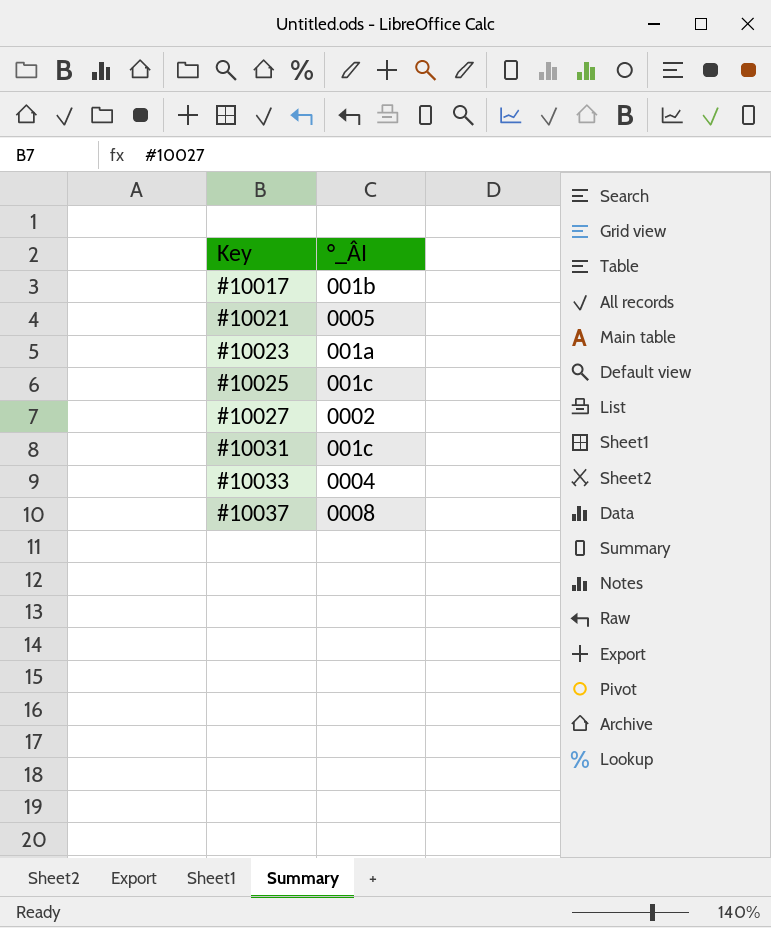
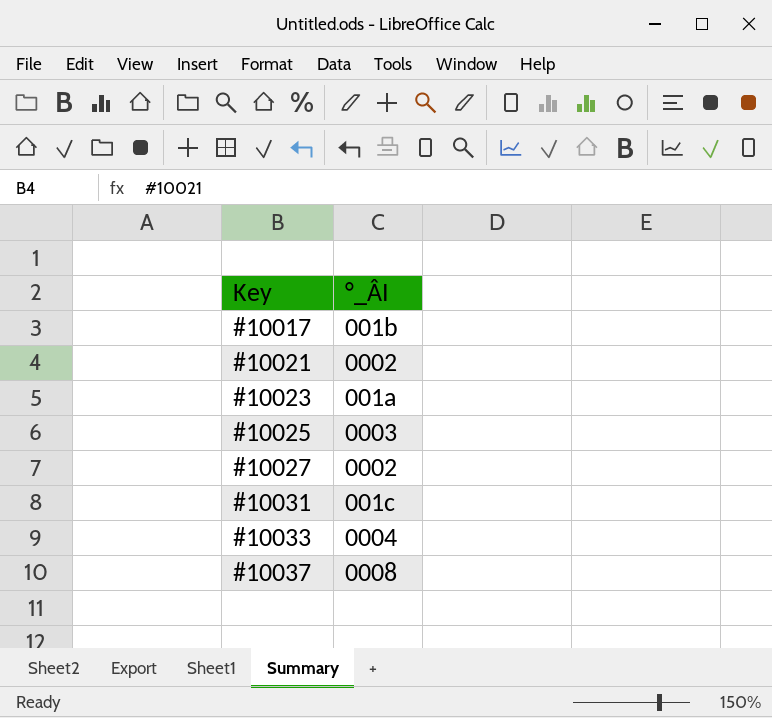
#10021 | °_ÂI: 0005 -> 0002
#10025 | °_ÂI: 001c -> 0003

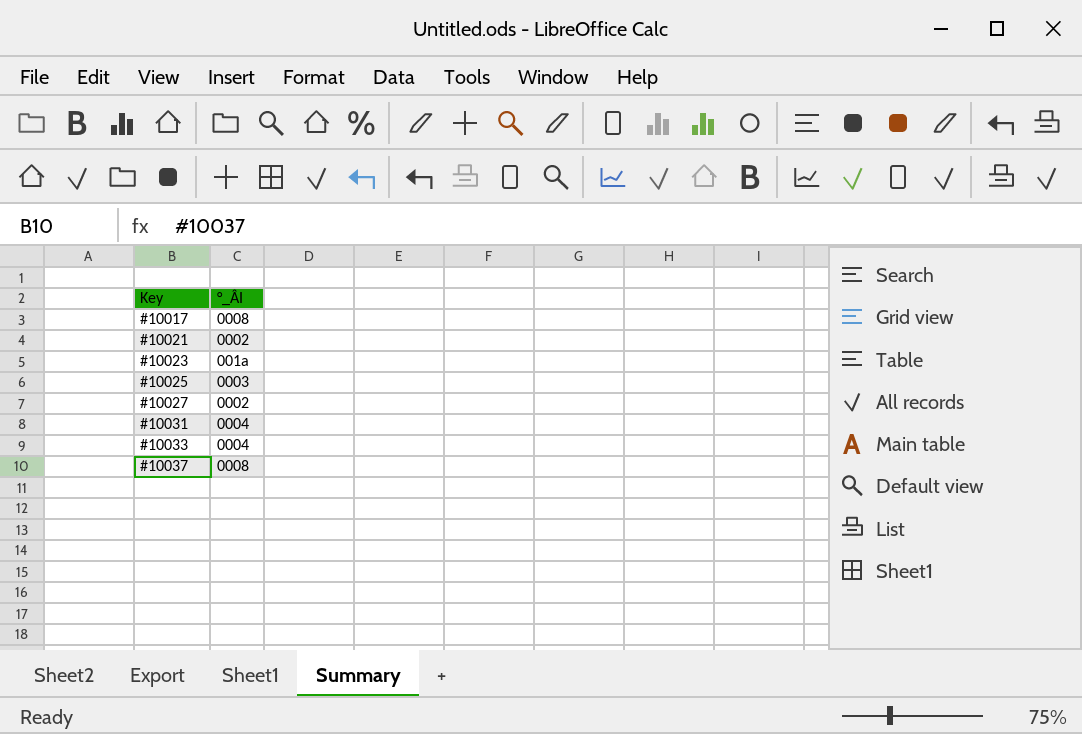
#10017 | °_ÂI: 001b -> 0008
#10031 | °_ÂI: 001c -> 0004

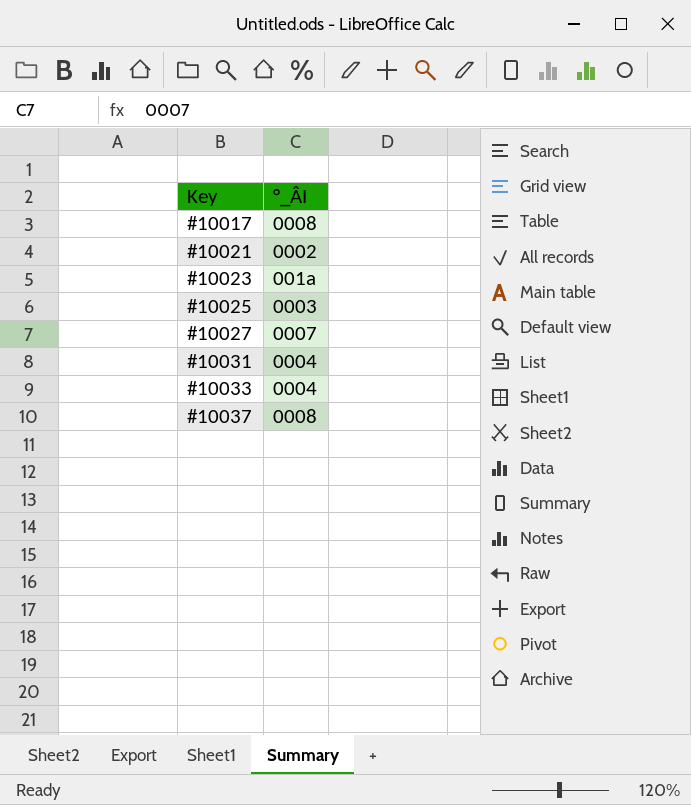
#10027 | °_ÂI: 0002 -> 0007

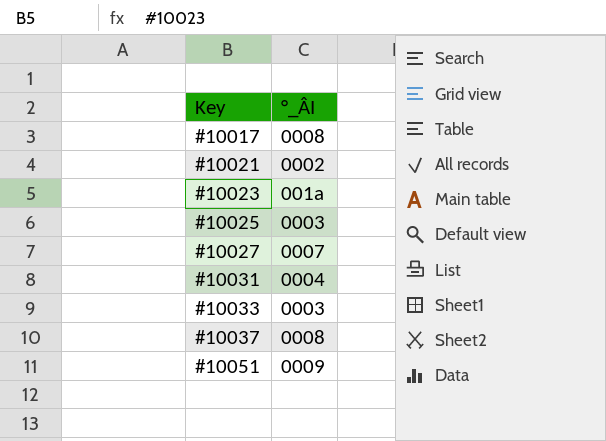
#10033 | °_ÂI: 0004 -> 0003
row #10051: none -> 0009

